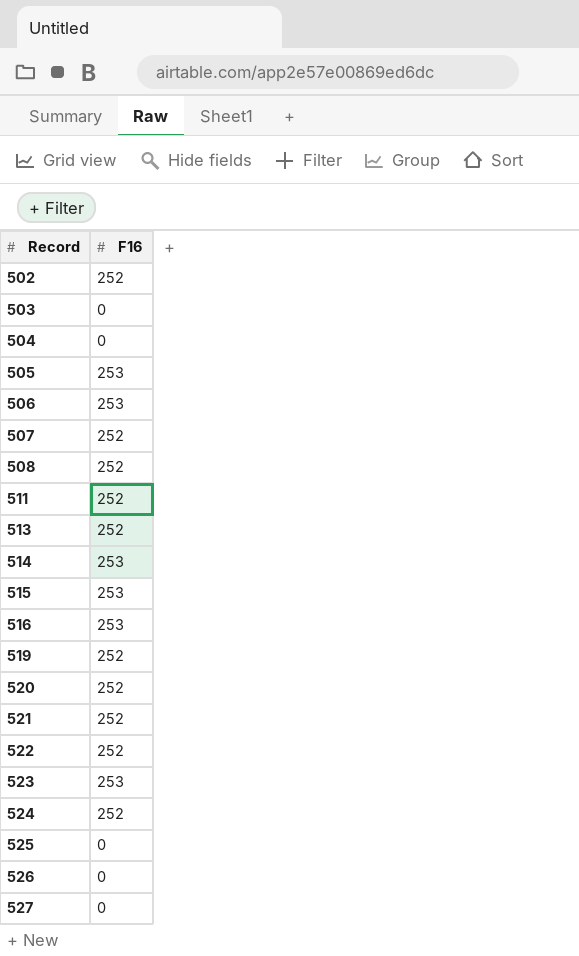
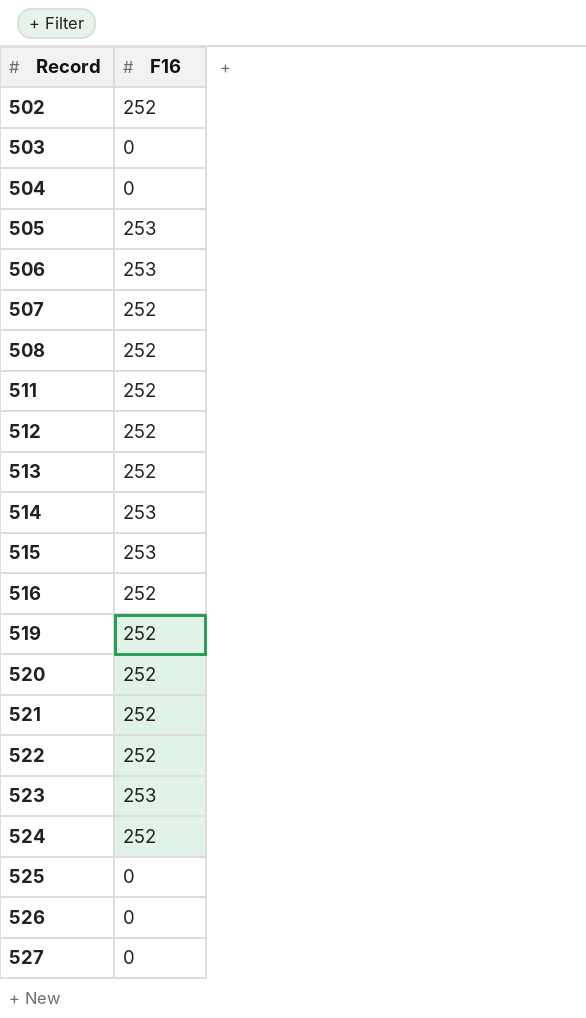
row 512: none -> 252
516 | F16: 253 -> 252

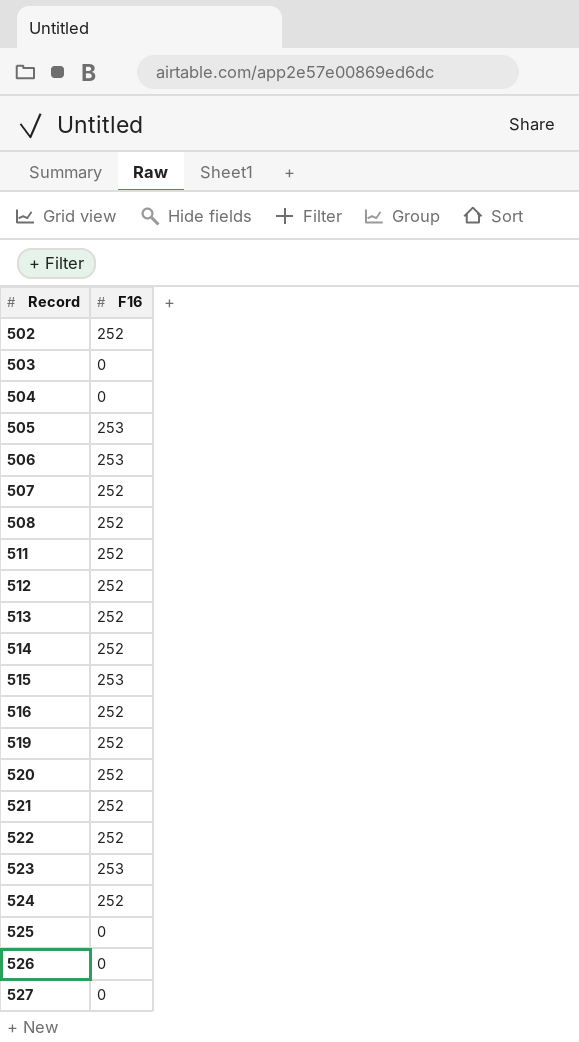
514 | F16: 253 -> 252

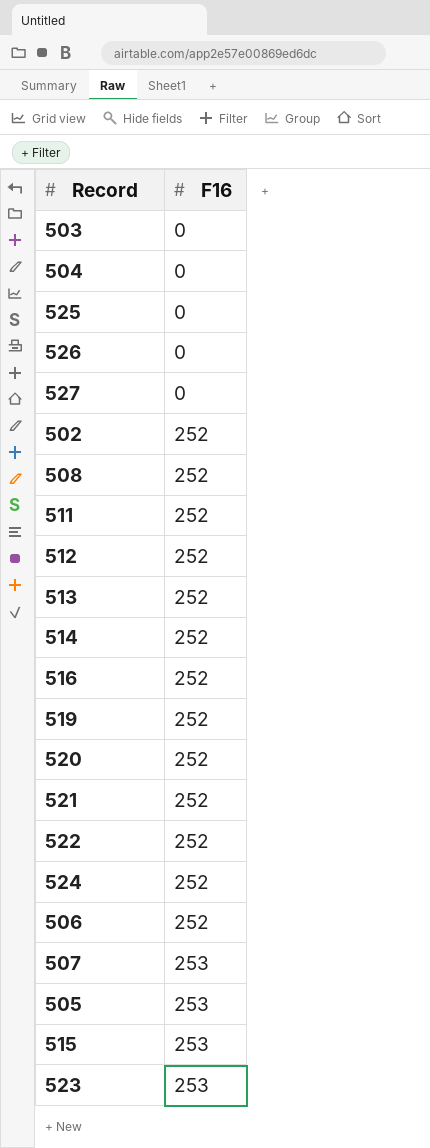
row order: Record ascending -> F16 ascending
506 | F16: 253 -> 252
507 | F16: 252 -> 253

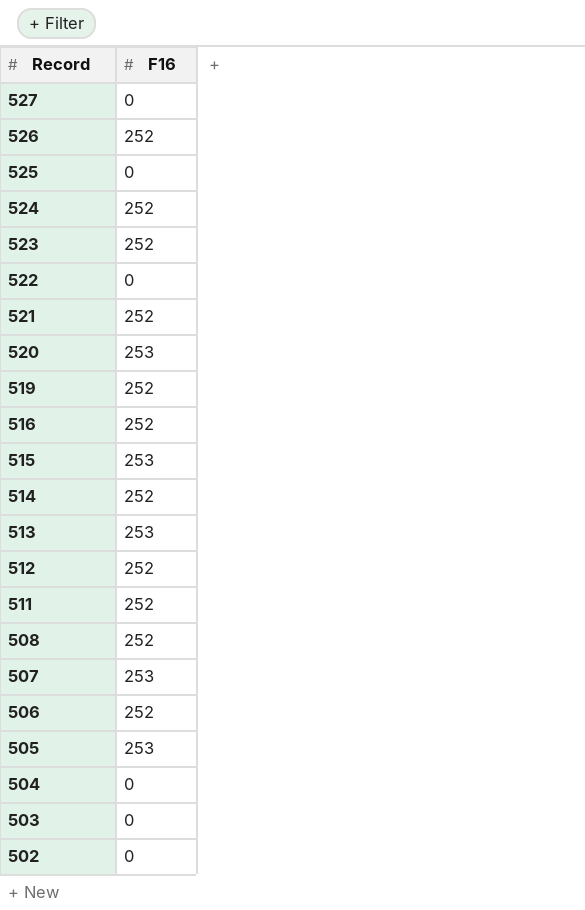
row order: F16 ascending -> Record descending
526 | F16: 0 -> 252
523 | F16: 253 -> 252
522 | F16: 252 -> 0
520 | F16: 252 -> 253
513 | F16: 252 -> 253
502 | F16: 252 -> 0

